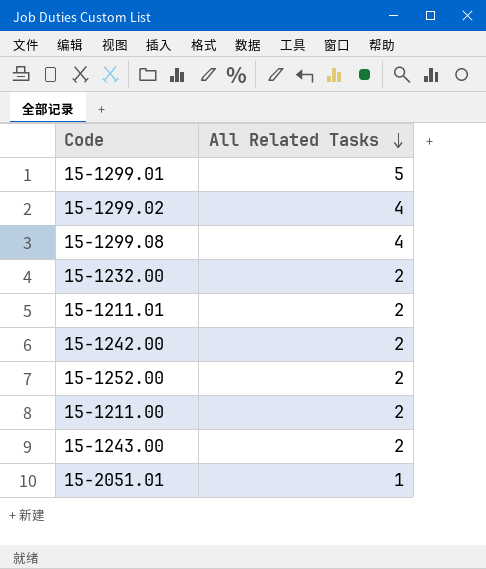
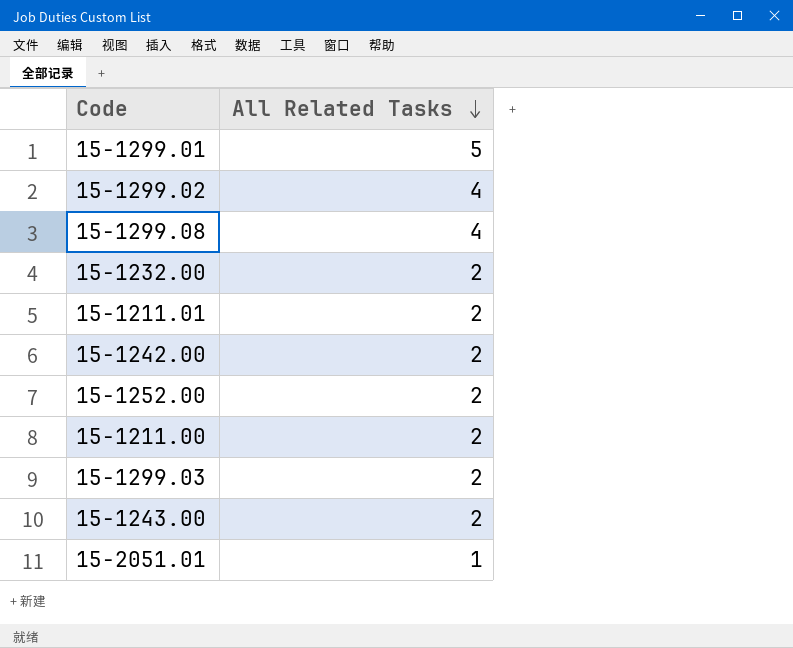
row 15-1299.03: none -> 2

